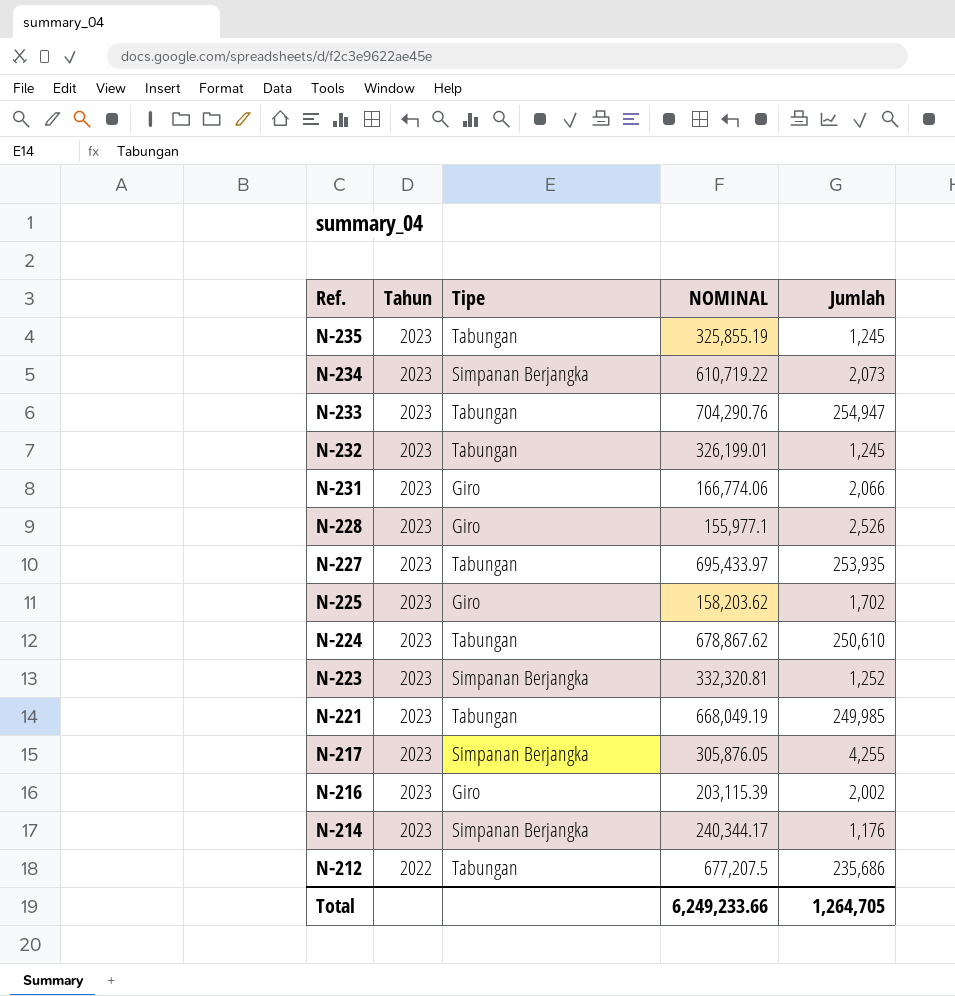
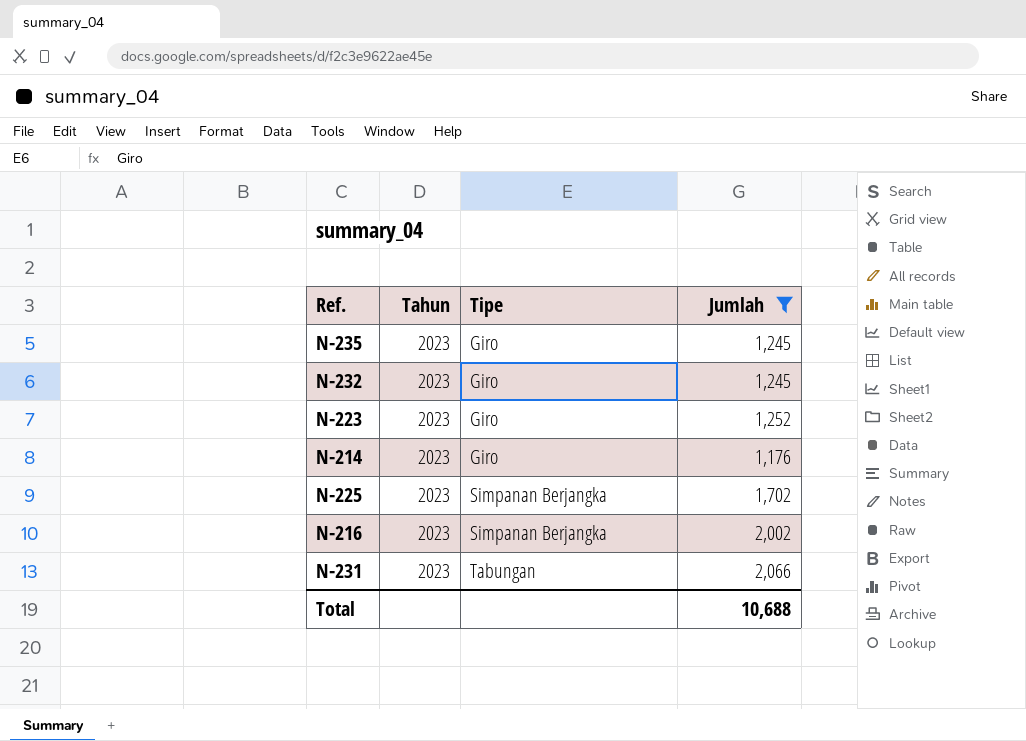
filter: none -> Jumlah <= 2,066
row order: Ref. descending -> Tipe ascending
column NOMINAL | position: 4 -> none
N-235 | Tipe: Tabungan -> Giro
N-232 | Tipe: Tabungan -> Giro
N-223 | Tipe: Simpanan Berjangka -> Giro
N-214 | Tipe: Simpanan Berjangka -> Giro
N-225 | Tipe: Giro -> Simpanan Berjangka
N-216 | Tipe: Giro -> Simpanan Berjangka
N-231 | Tipe: Giro -> Tabungan
Total | Jumlah: 1,264,705 -> 10,688

